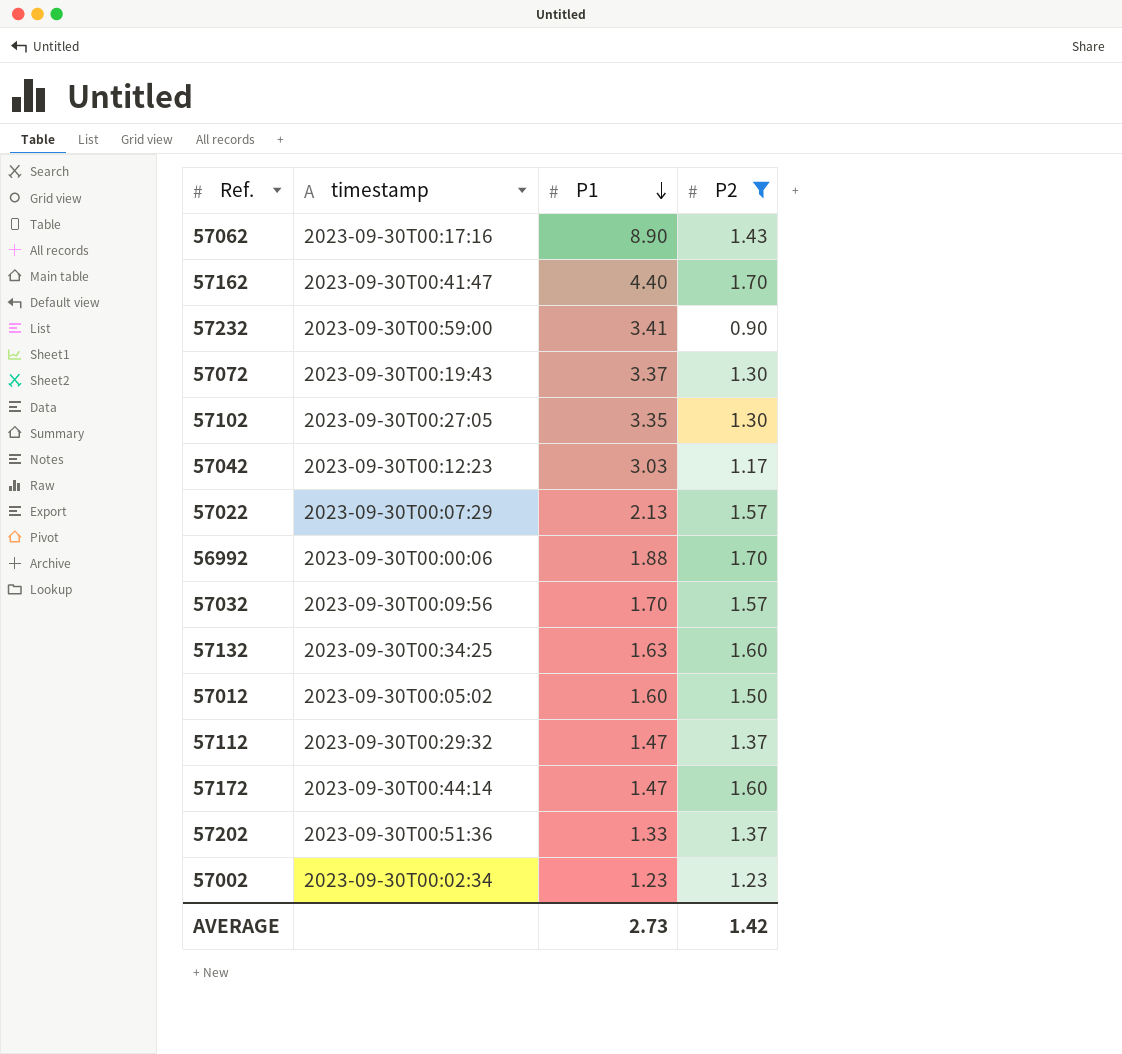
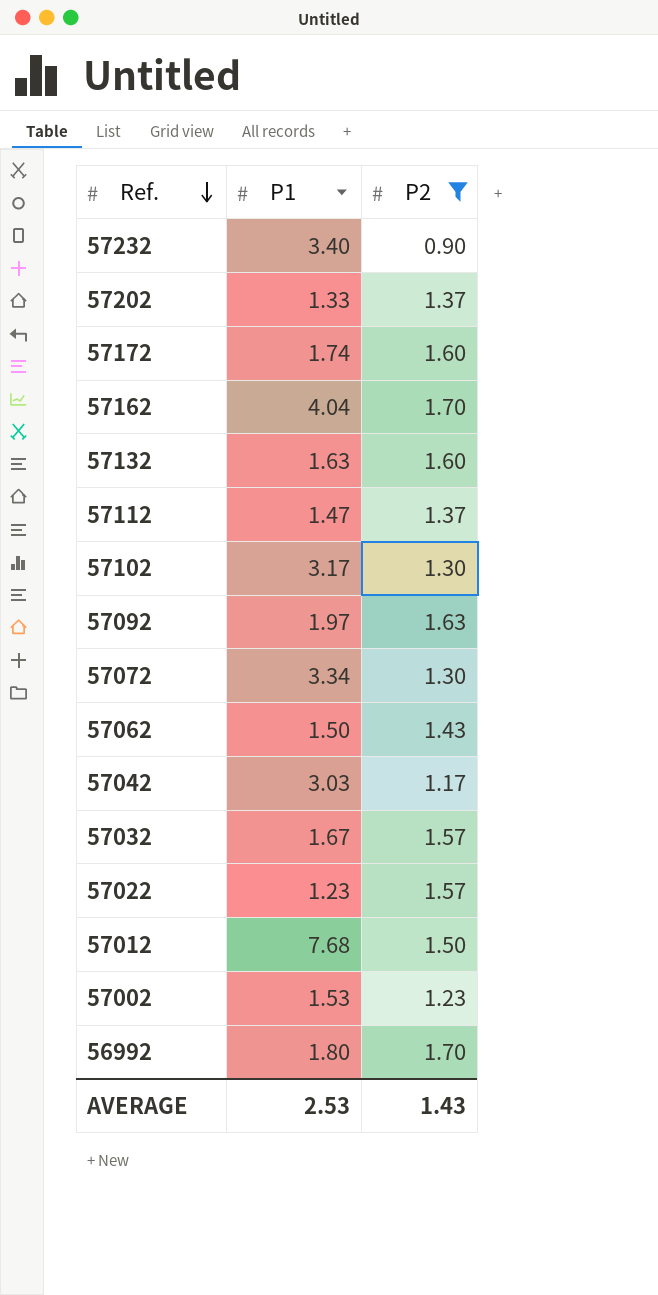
row order: P1 descending -> Ref. descending
column timestamp | position: 2 -> none
57232 | P1: 3.41 -> 3.40
57172 | P1: 1.47 -> 1.74
57162 | P1: 4.40 -> 4.04
57102 | P1: 3.35 -> 3.17
row 57092: none -> 1.97 | 1.63
57072 | P1: 3.37 -> 3.34
57062 | P1: 8.90 -> 1.50
57032 | P1: 1.70 -> 1.67
57022 | P1: 2.13 -> 1.23
57012 | P1: 1.60 -> 7.68
57002 | P1: 1.23 -> 1.53
56992 | P1: 1.88 -> 1.80
AVERAGE | P1: 2.73 -> 2.53
AVERAGE | P2: 1.42 -> 1.43

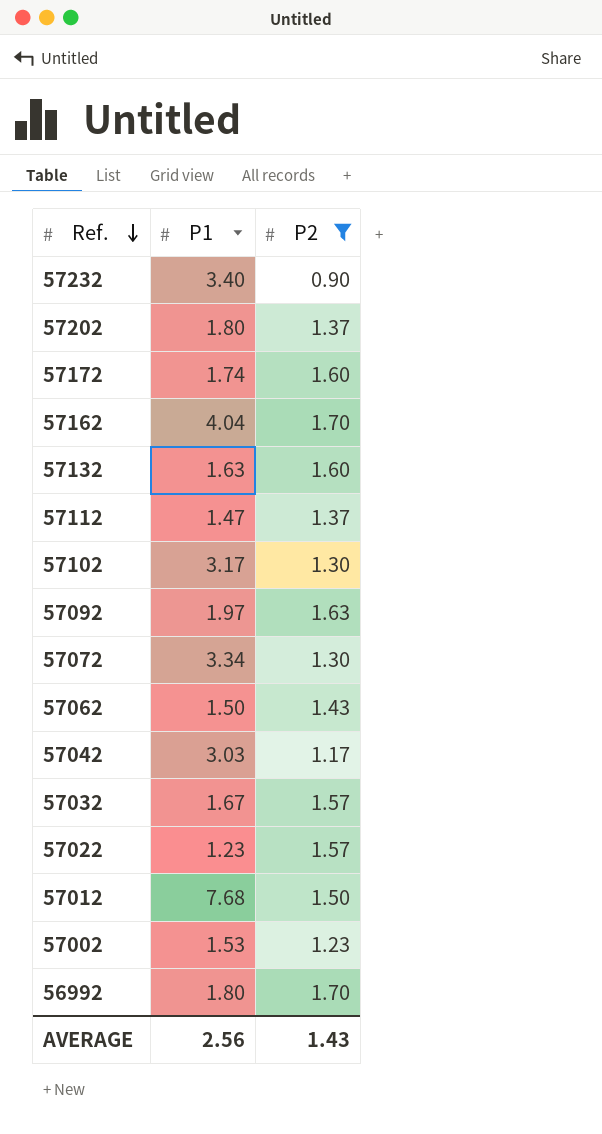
57202 | P1: 1.33 -> 1.80
AVERAGE | P1: 2.53 -> 2.56

